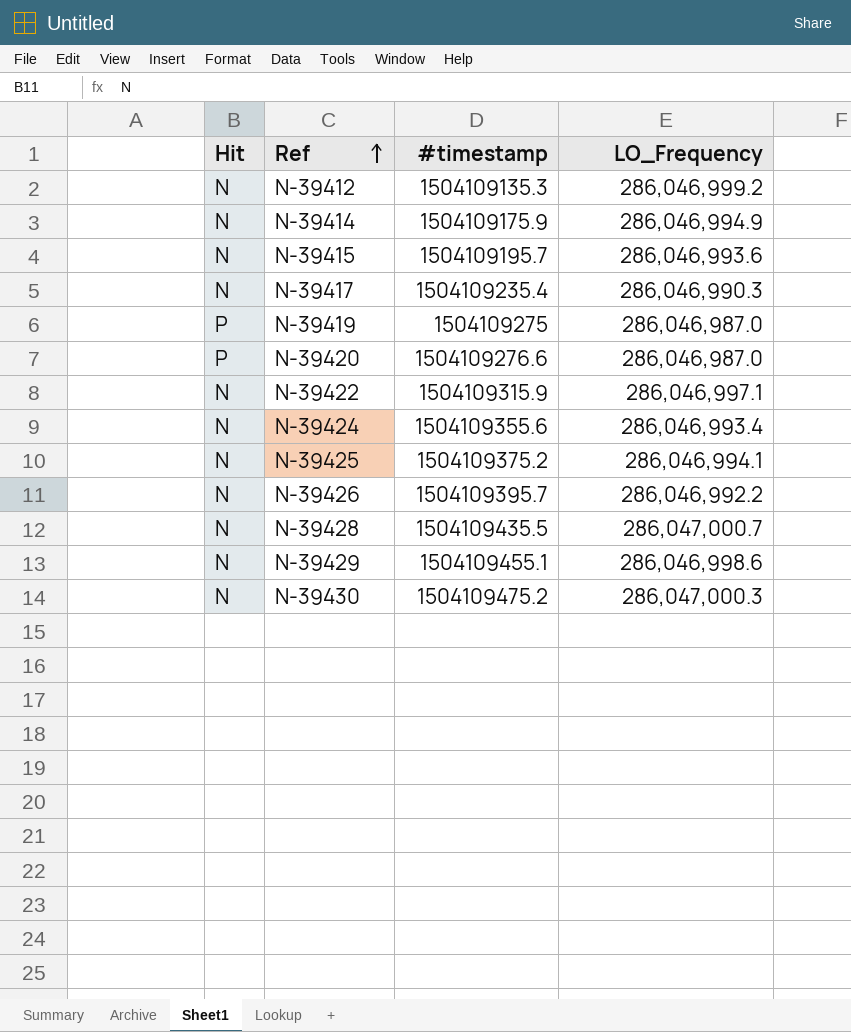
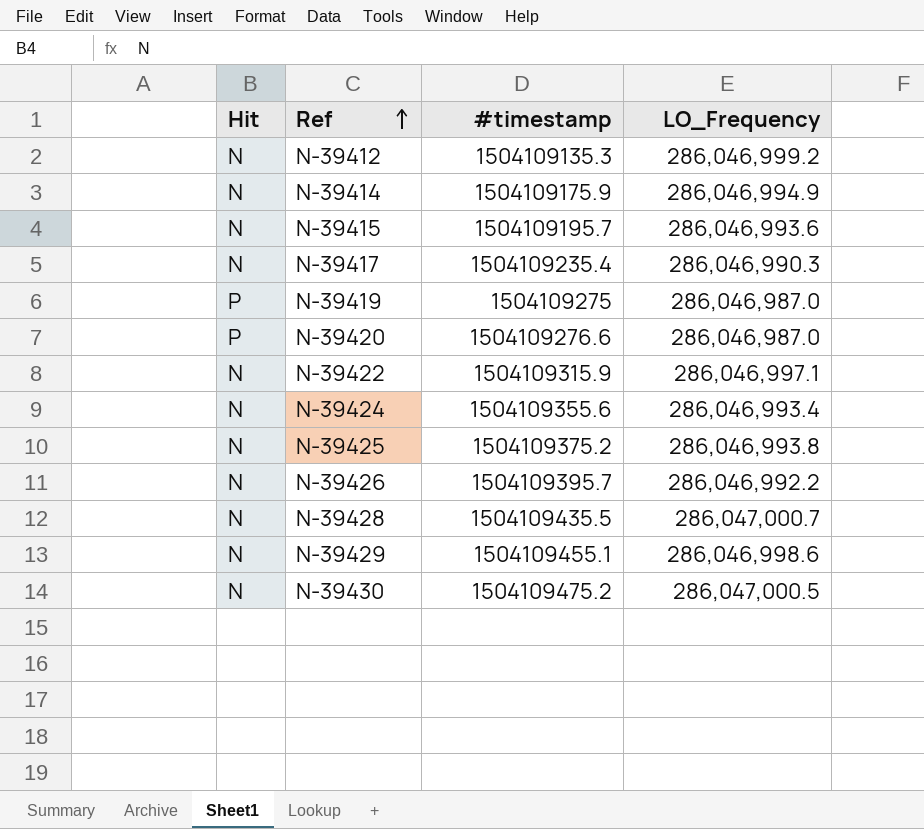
N-39425 | LO_Frequency: 286,046,994.1 -> 286,046,993.8
N-39430 | LO_Frequency: 286,047,000.3 -> 286,047,000.5

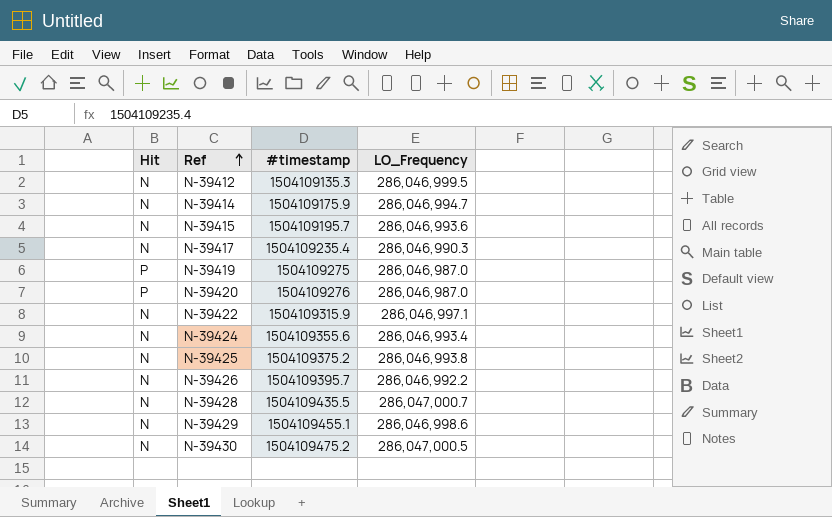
N-39412 | LO_Frequency: 286,046,999.2 -> 286,046,999.5
N-39414 | LO_Frequency: 286,046,994.9 -> 286,046,994.7
N-39420 | #timestamp: 1504109276.6 -> 1504109276

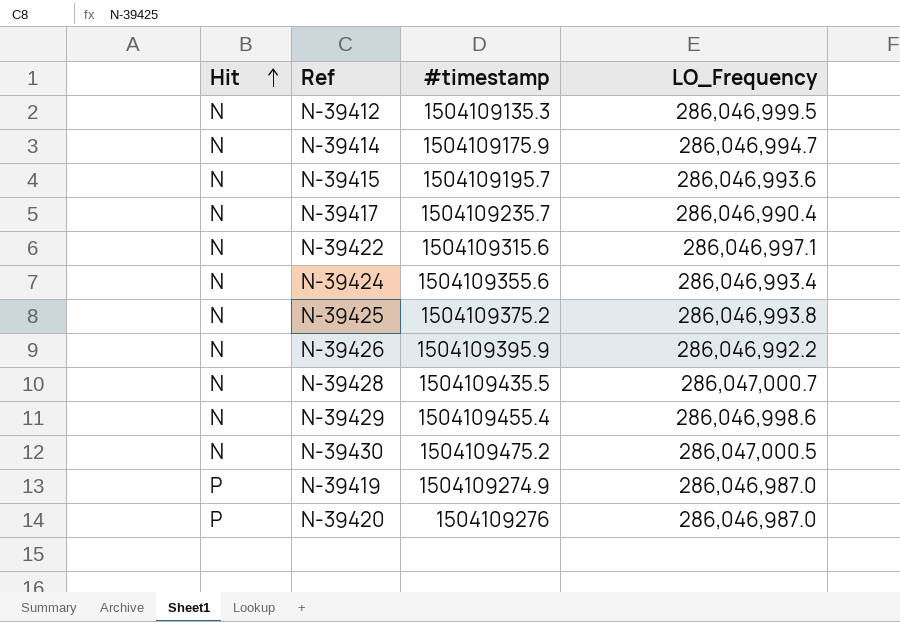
row order: Ref ascending -> Hit ascending
N-39417 | #timestamp: 1504109235.4 -> 1504109235.7
N-39417 | LO_Frequency: 286,046,990.3 -> 286,046,990.4
N-39422 | #timestamp: 1504109315.9 -> 1504109315.6
N-39426 | #timestamp: 1504109395.7 -> 1504109395.9
N-39429 | #timestamp: 1504109455.1 -> 1504109455.4
N-39419 | #timestamp: 1504109275 -> 1504109274.9

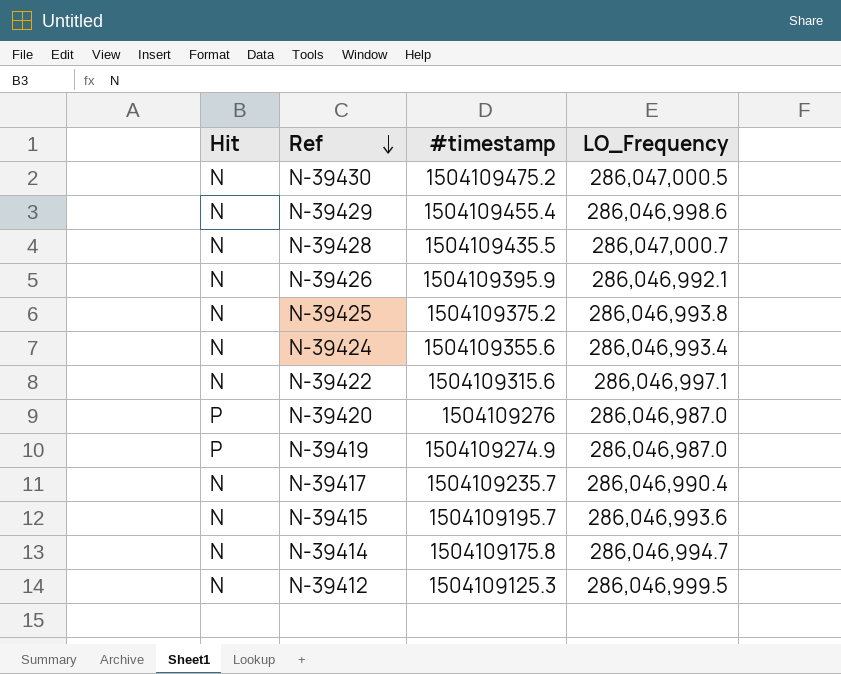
row order: Hit ascending -> Ref descending
N-39426 | LO_Frequency: 286,046,992.2 -> 286,046,992.1
N-39414 | #timestamp: 1504109175.9 -> 1504109175.8
N-39412 | #timestamp: 1504109135.3 -> 1504109125.3

